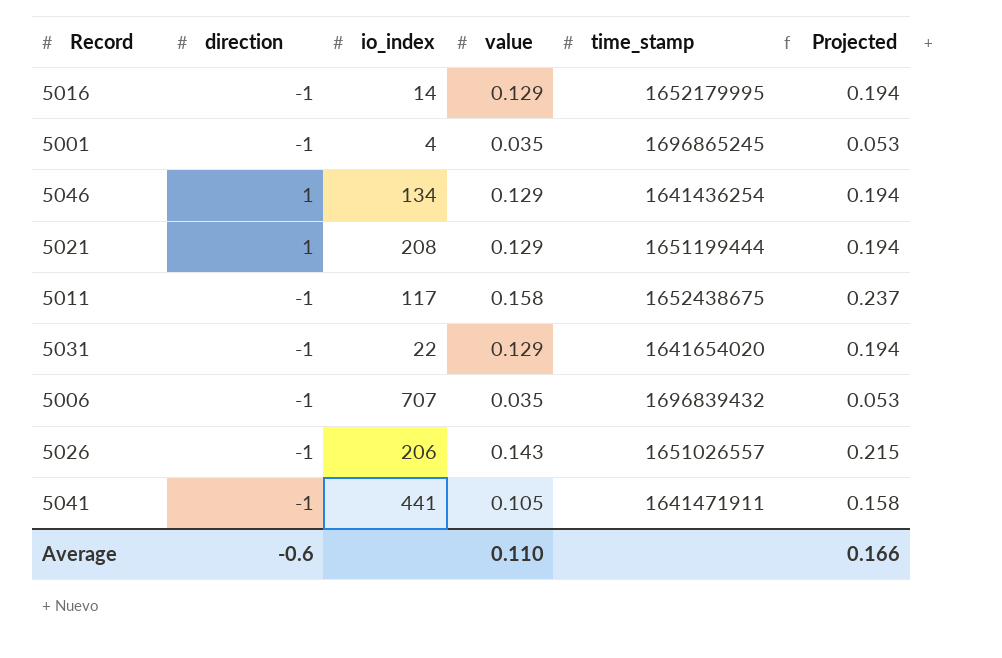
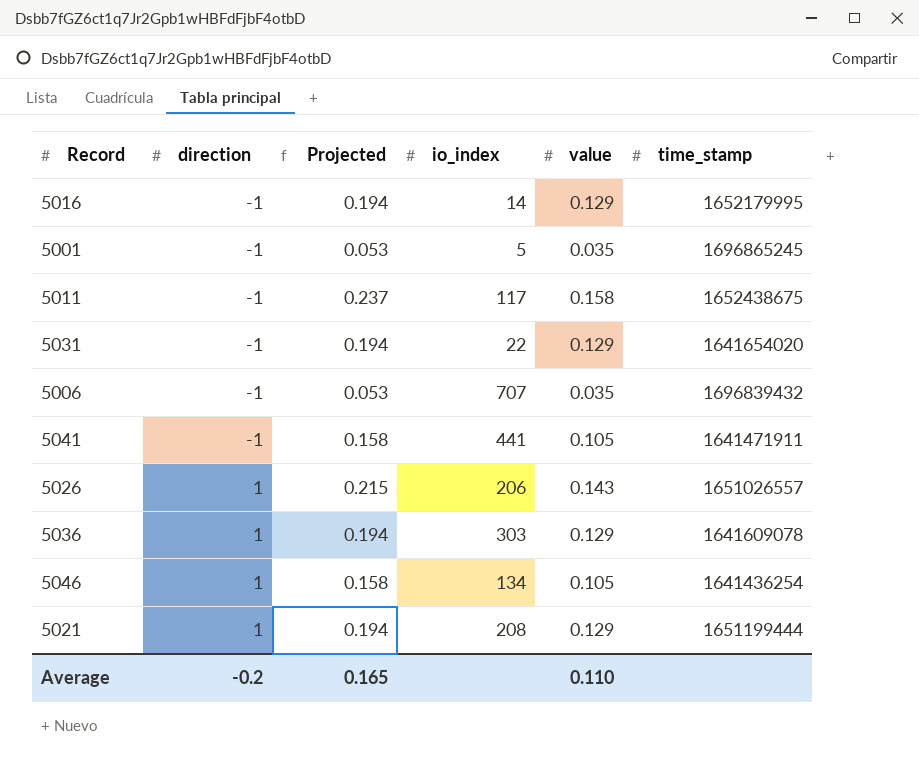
row order: none -> direction ascending
column Projected | position: 6 -> 3
5001 | io_index: 4 -> 5
5026 | direction: -1 -> 1
row 5036: none -> 1 | 0.194 | 303 | 0.129 | 1641609078
5046 | Projected: 0.194 -> 0.158
5046 | value: 0.129 -> 0.105
Average | direction: -0.6 -> -0.2
Average | Projected: 0.166 -> 0.165

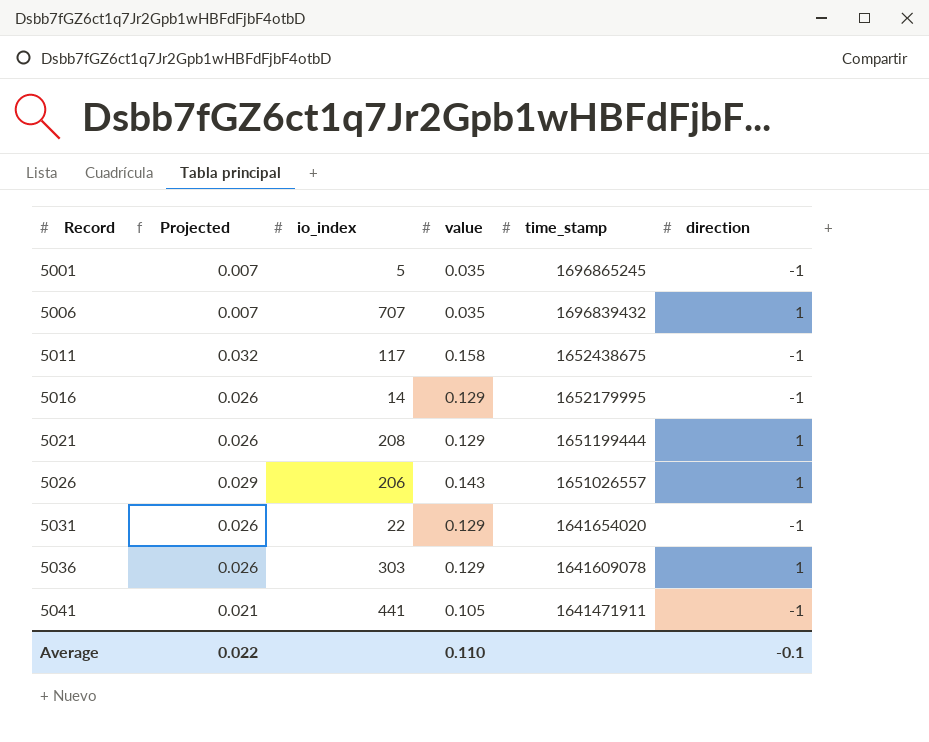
row order: direction ascending -> Record ascending
column Projected | formula: [value] * 1.5 -> [value] * 0.2
column direction | position: 2 -> 6
row 5046: 1 | 0.158 | 134 | 0.105 | 1641436254 -> none
5006 | direction: -1 -> 1
Average | Projected: 0.165 -> 0.022
Average | direction: -0.2 -> -0.1

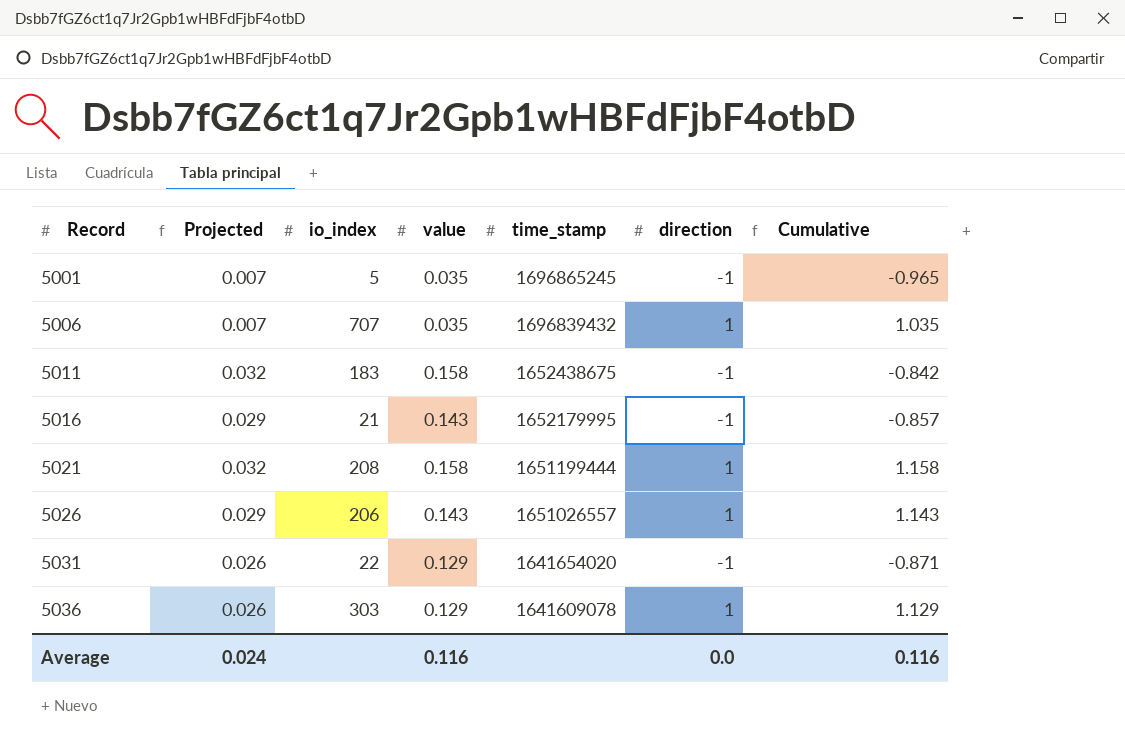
column Cumulative | formula: none -> [value] + [direction]
row 5041: 0.021 | 441 | 0.105 | 1641471911 | -1 -> none
5011 | io_index: 117 -> 183
5016 | Projected: 0.026 -> 0.029
5016 | io_index: 14 -> 21
5016 | value: 0.129 -> 0.143
5021 | Projected: 0.026 -> 0.032
5021 | value: 0.129 -> 0.158
Average | Projected: 0.022 -> 0.024
Average | value: 0.110 -> 0.116
Average | direction: -0.1 -> 0.0

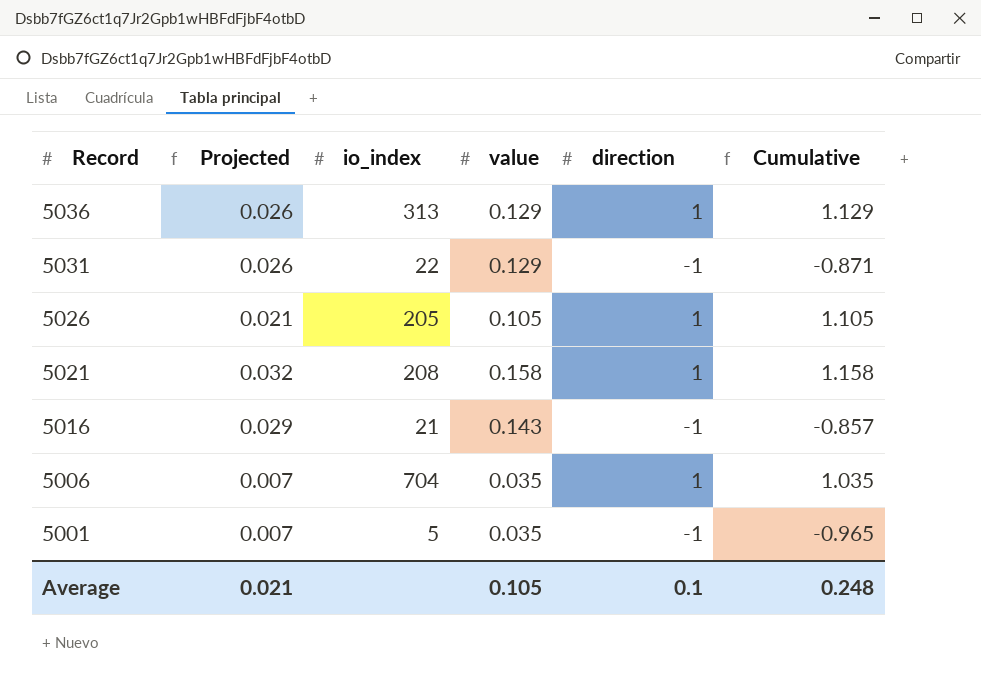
row order: Record ascending -> Record descending
column time_stamp | position: 5 -> none
row 5011: 0.032 | 183 | 0.158 | 1652438675 | -1 | -0.842 -> none
5036 | io_index: 303 -> 313
5026 | Projected: 0.029 -> 0.021
5026 | io_index: 206 -> 205
5026 | value: 0.143 -> 0.105
5026 | Cumulative: 1.143 -> 1.105
5006 | io_index: 707 -> 704
Average | Projected: 0.024 -> 0.021
Average | value: 0.116 -> 0.105
Average | direction: 0.0 -> 0.1
Average | Cumulative: 0.116 -> 0.248

